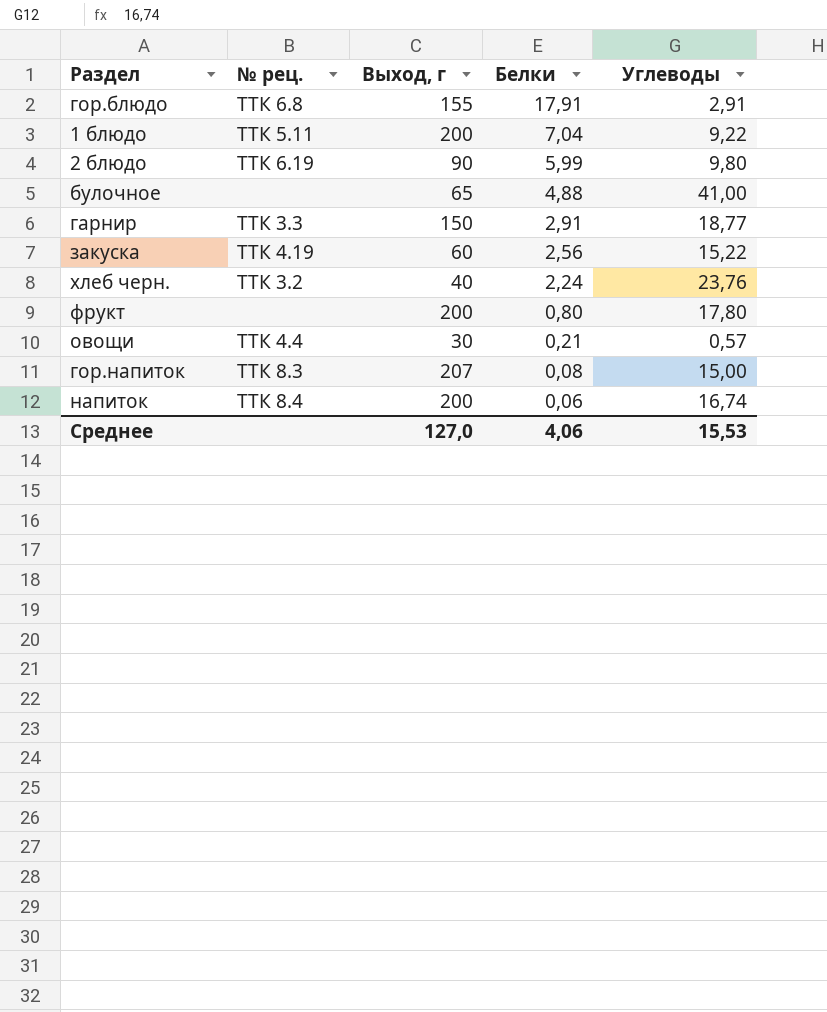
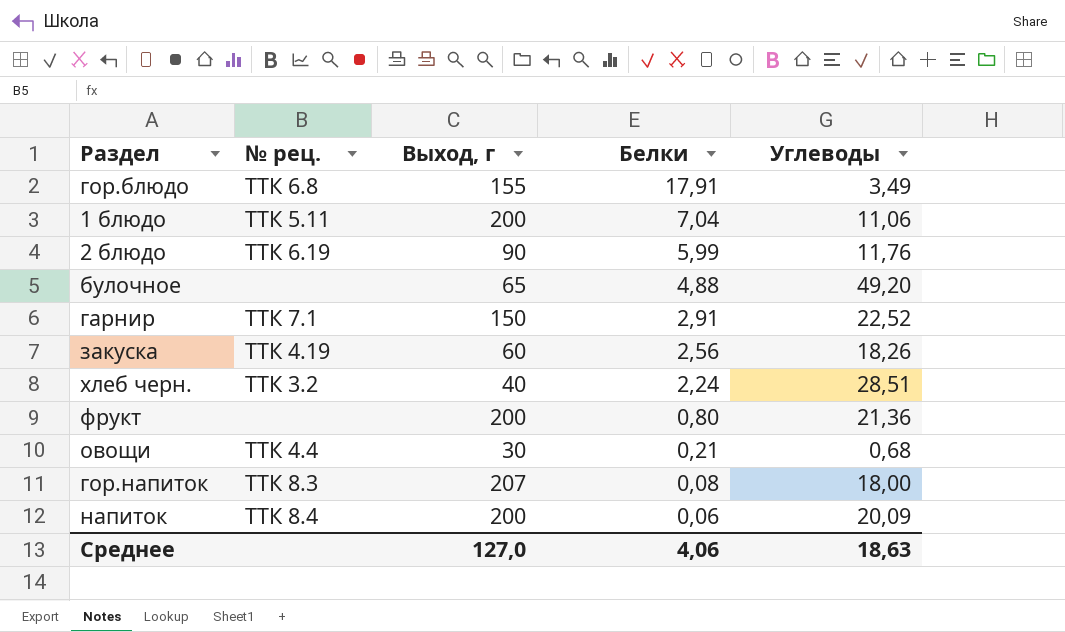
гор.блюдо | Углеводы: 2,91 -> 3,49
1 блюдо | Углеводы: 9,22 -> 11,06
2 блюдо | Углеводы: 9,80 -> 11,76
булочное | Углеводы: 41,00 -> 49,20
гарнир | № рец.: ТТК 3.3 -> ТТК 7.1
гарнир | Углеводы: 18,77 -> 22,52
закуска | Углеводы: 15,22 -> 18,26
хлеб черн. | Углеводы: 23,76 -> 28,51
фрукт | Углеводы: 17,80 -> 21,36
овощи | Углеводы: 0,57 -> 0,68
гор.напиток | Углеводы: 15,00 -> 18,00
напиток | Углеводы: 16,74 -> 20,09
Среднее | Углеводы: 15,53 -> 18,63

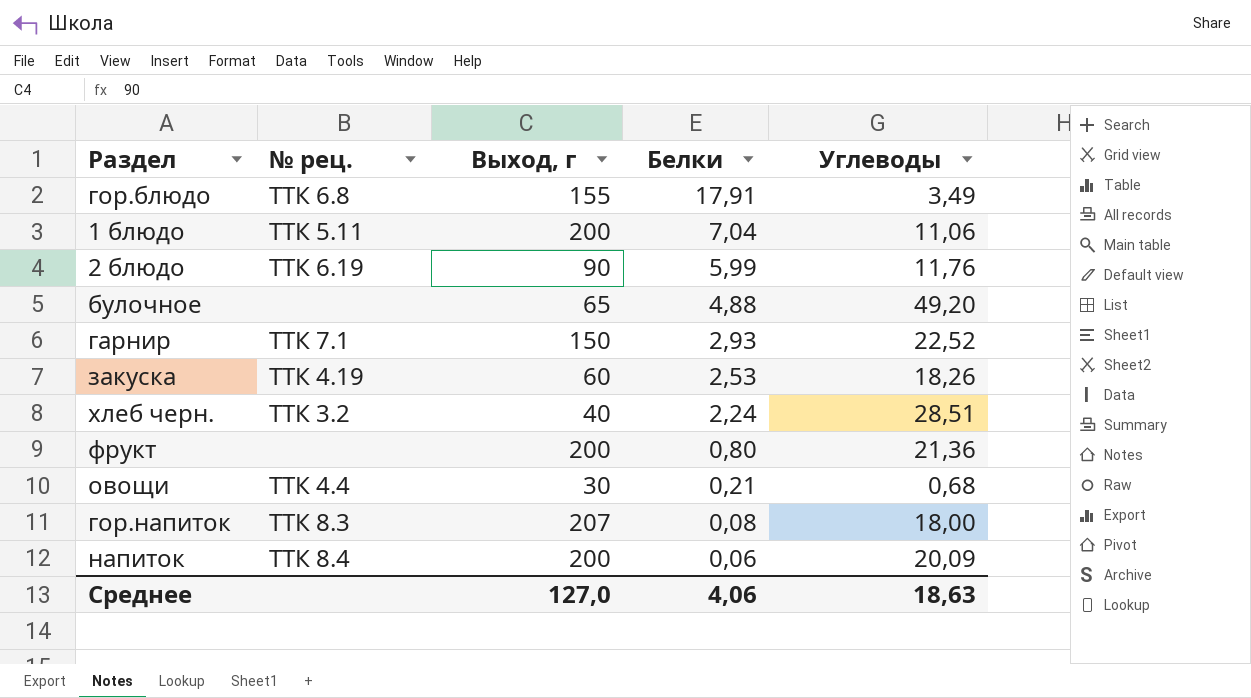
гарнир | Белки: 2,91 -> 2,93
закуска | Белки: 2,56 -> 2,53

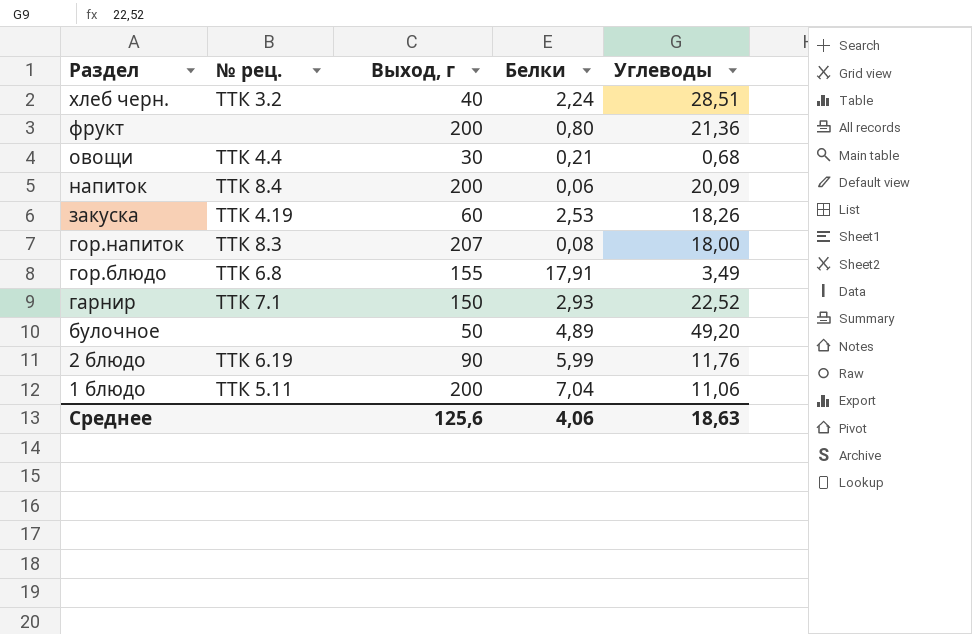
row order: Белки descending -> Раздел descending
булочное | Выход, г: 65 -> 50
булочное | Белки: 4,88 -> 4,89
Среднее | Выход, г: 127,0 -> 125,6

